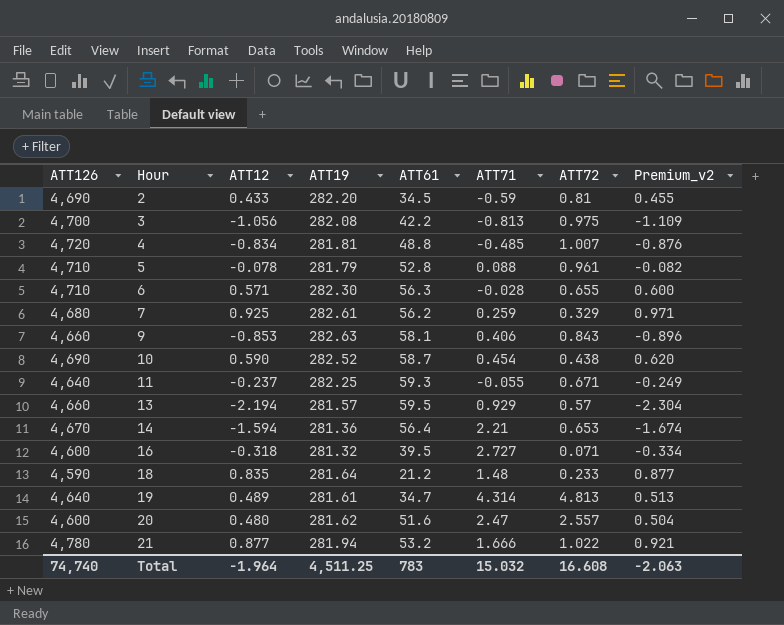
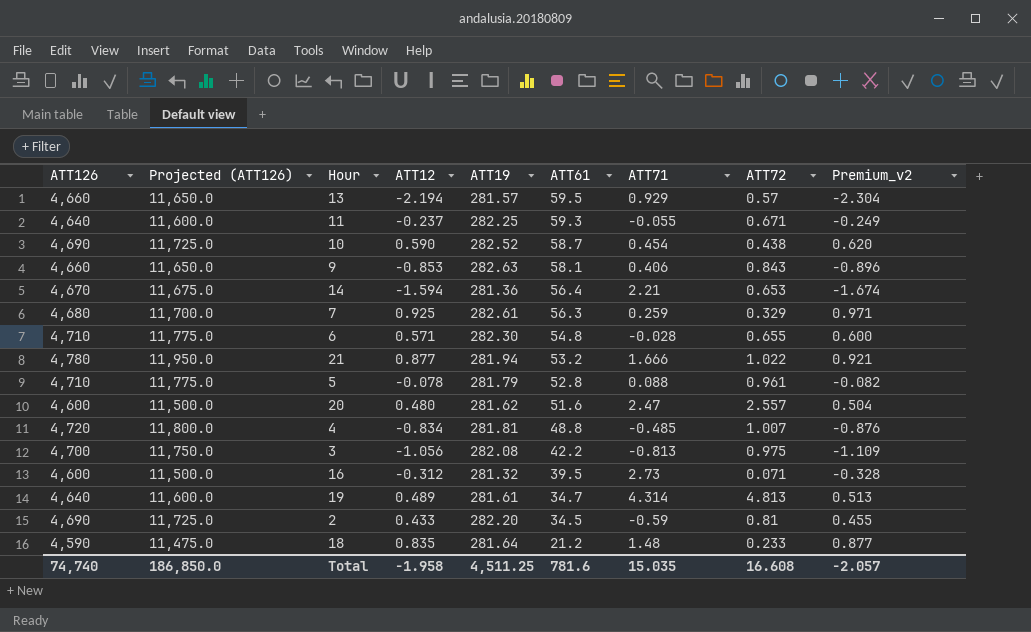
row order: Hour ascending -> ATT61 descending
column Projected (ATT126) | formula: none -> [ATT126] * 2.5
7 | ATT61: 56.2 -> 56.3
6 | ATT61: 56.3 -> 54.8
16 | ATT12: -0.318 -> -0.312
16 | ATT71: 2.727 -> 2.73
16 | Premium_v2: -0.334 -> -0.328
Total | ATT12: -1.964 -> -1.958
Total | ATT61: 783 -> 781.6
Total | ATT71: 15.032 -> 15.035
Total | Premium_v2: -2.063 -> -2.057

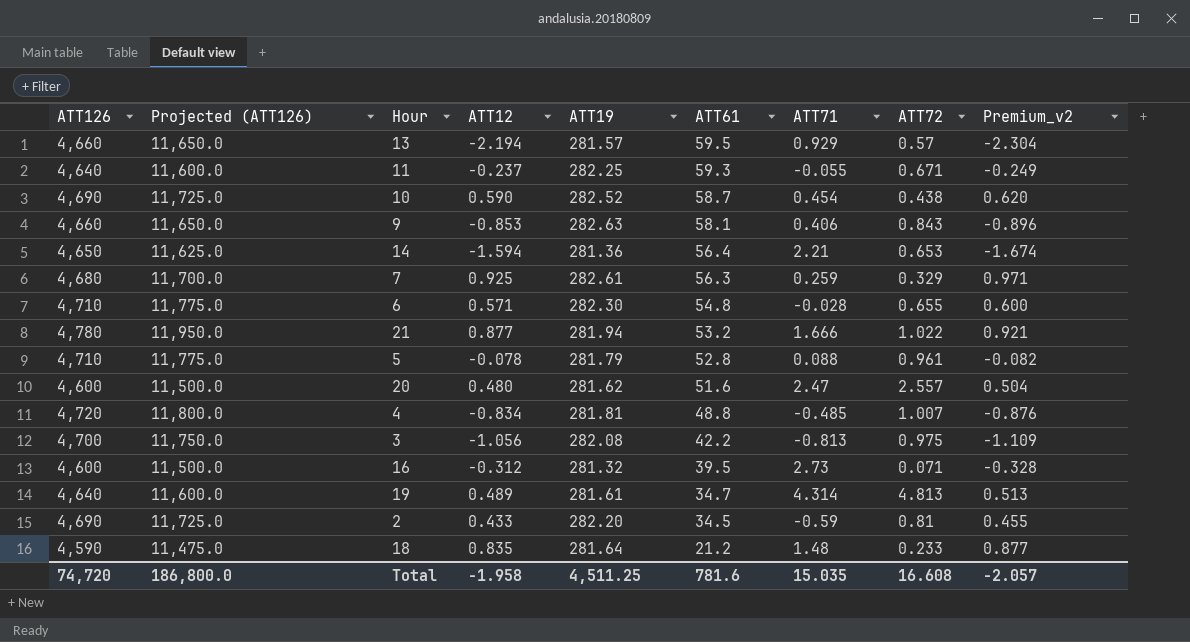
14 | ATT126: 4,670 -> 4,650
14 | Projected (ATT126): 11,675.0 -> 11,625.0
Total | ATT126: 74,740 -> 74,720
Total | Projected (ATT126): 186,850.0 -> 186,800.0

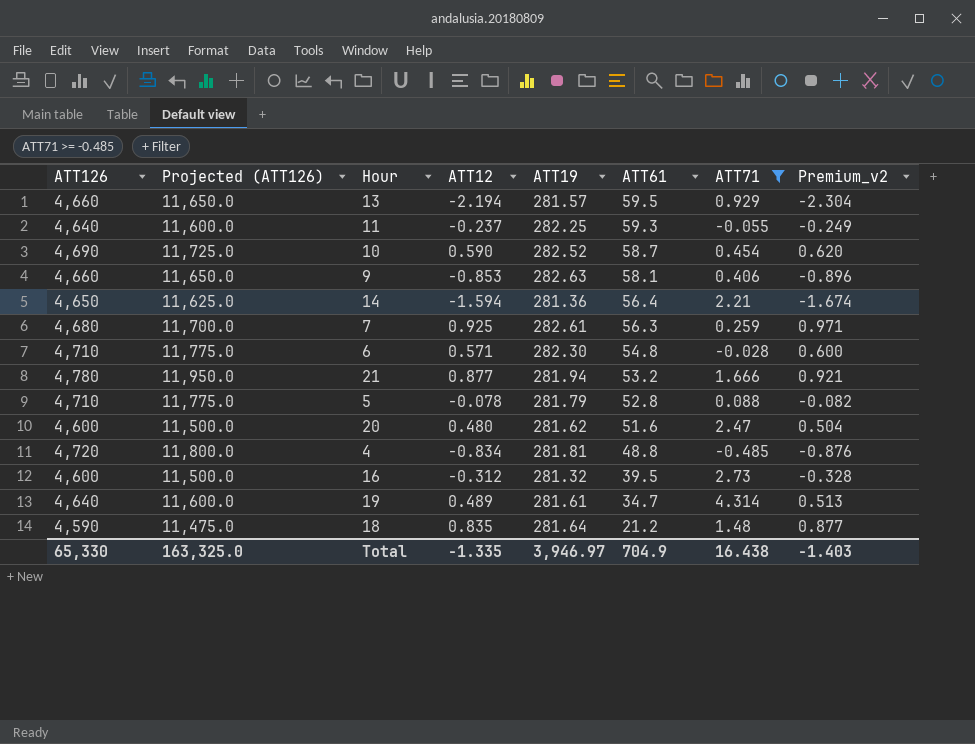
filter: none -> ATT71 >= -0.485
column ATT72 | position: 8 -> none
Total | ATT126: 74,720 -> 65,330
Total | Projected (ATT126): 186,800.0 -> 163,325.0
Total | ATT12: -1.958 -> -1.335
Total | ATT19: 4,511.25 -> 3,946.97
Total | ATT61: 781.6 -> 704.9
Total | ATT71: 15.035 -> 16.438
Total | Premium_v2: -2.057 -> -1.403

